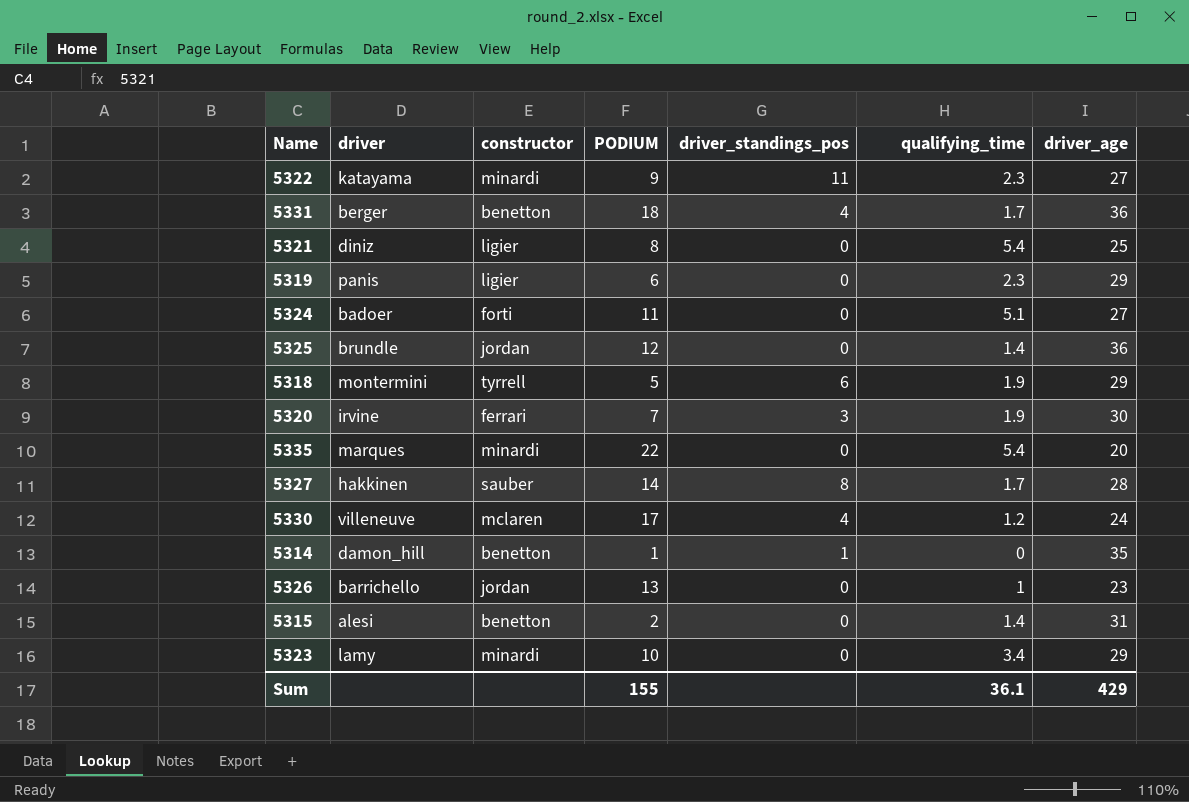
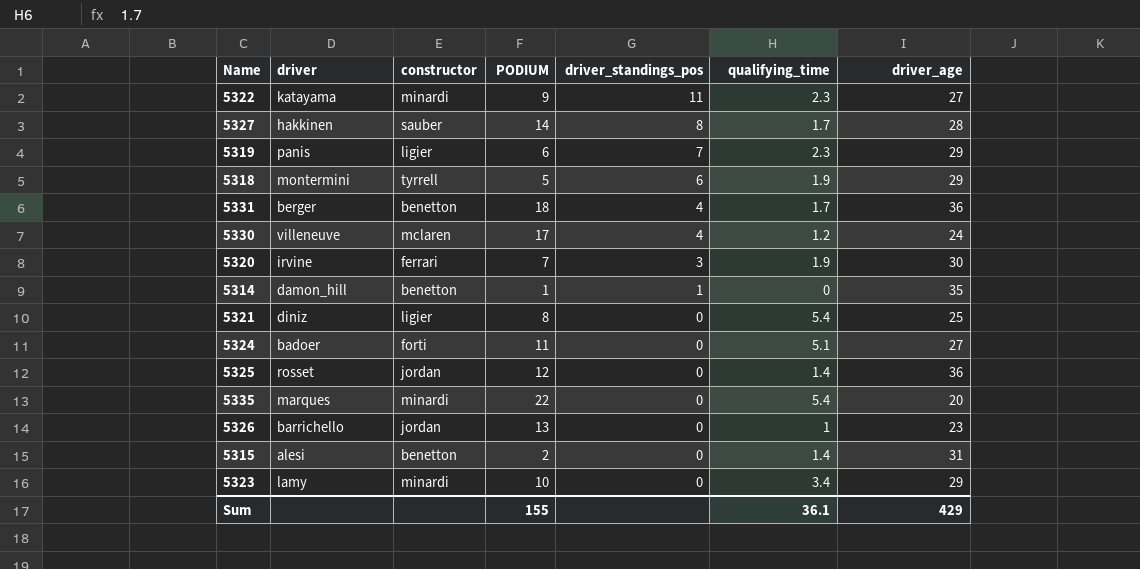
row order: none -> driver_standings_pos descending
5319 | driver_standings_pos: 0 -> 7
5325 | driver: brundle -> rosset

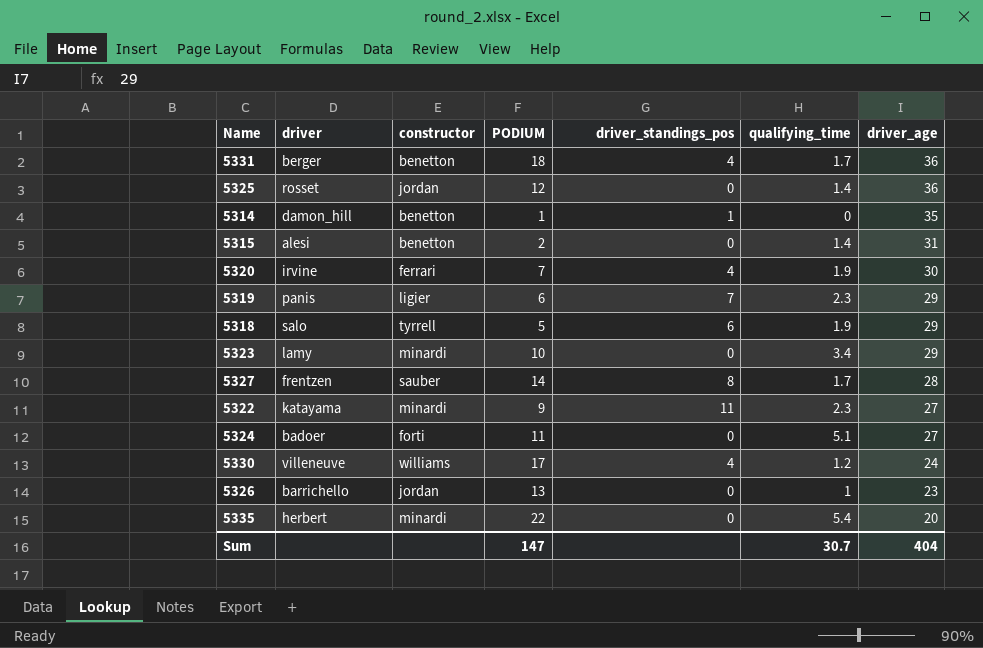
row order: driver_standings_pos descending -> driver_age descending
row 5321: diniz | ligier | 8 | 0 | 5.4 | 25 -> none
5320 | driver_standings_pos: 3 -> 4
5318 | driver: montermini -> salo
5327 | driver: hakkinen -> frentzen
5330 | constructor: mclaren -> williams
5335 | driver: marques -> herbert
Sum | PODIUM: 155 -> 147
Sum | qualifying_time: 36.1 -> 30.7
Sum | driver_age: 429 -> 404

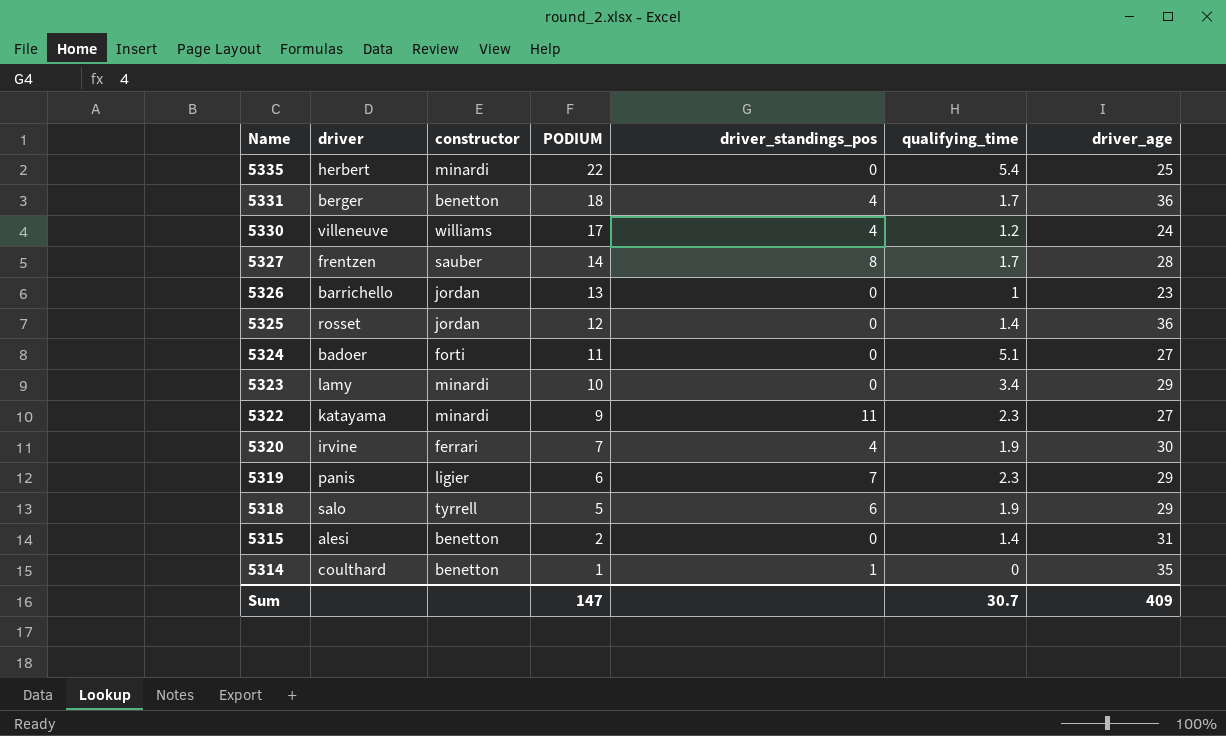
row order: driver_age descending -> Name descending
5335 | driver_age: 20 -> 25
5314 | driver: damon_hill -> coulthard
Sum | driver_age: 404 -> 409

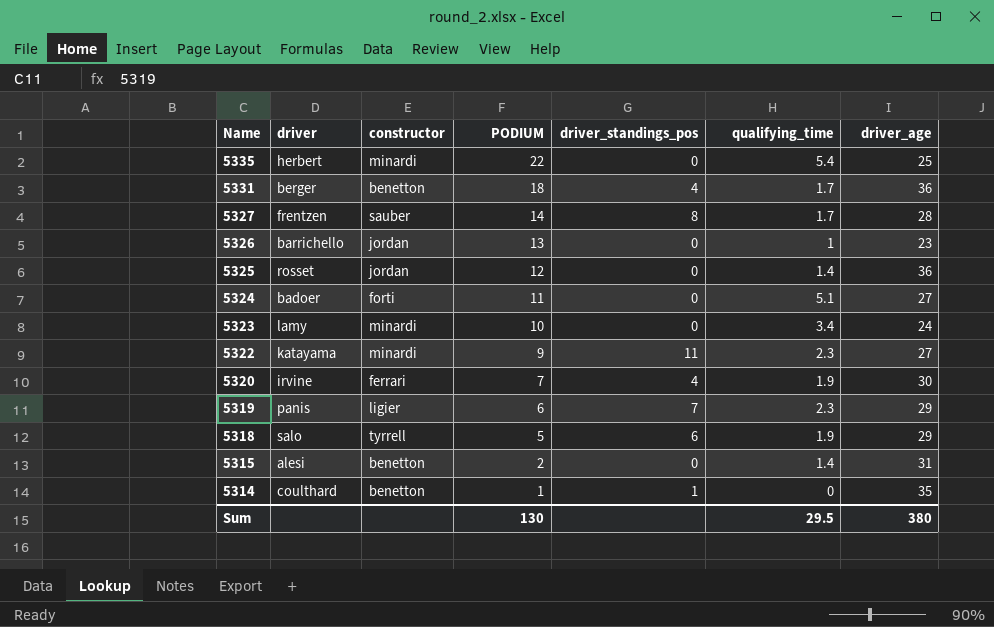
row 5330: villeneuve | williams | 17 | 4 | 1.2 | 24 -> none
5323 | driver_age: 29 -> 24
Sum | PODIUM: 147 -> 130
Sum | qualifying_time: 30.7 -> 29.5
Sum | driver_age: 409 -> 380

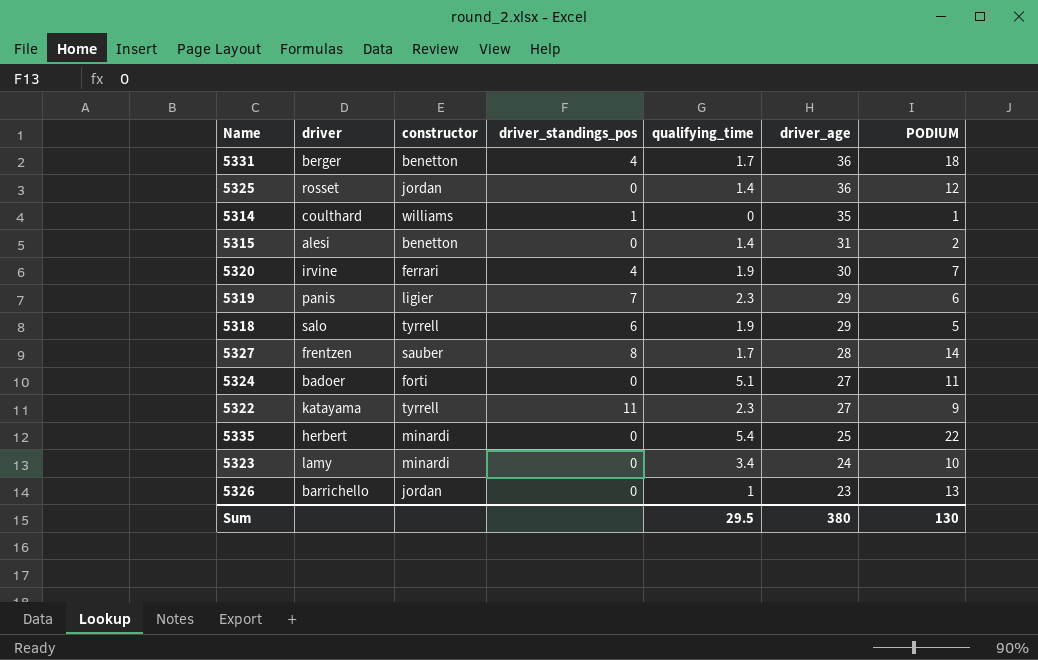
row order: Name descending -> driver_age descending
column PODIUM | position: 4 -> 7
5314 | constructor: benetton -> williams
5322 | constructor: minardi -> tyrrell

